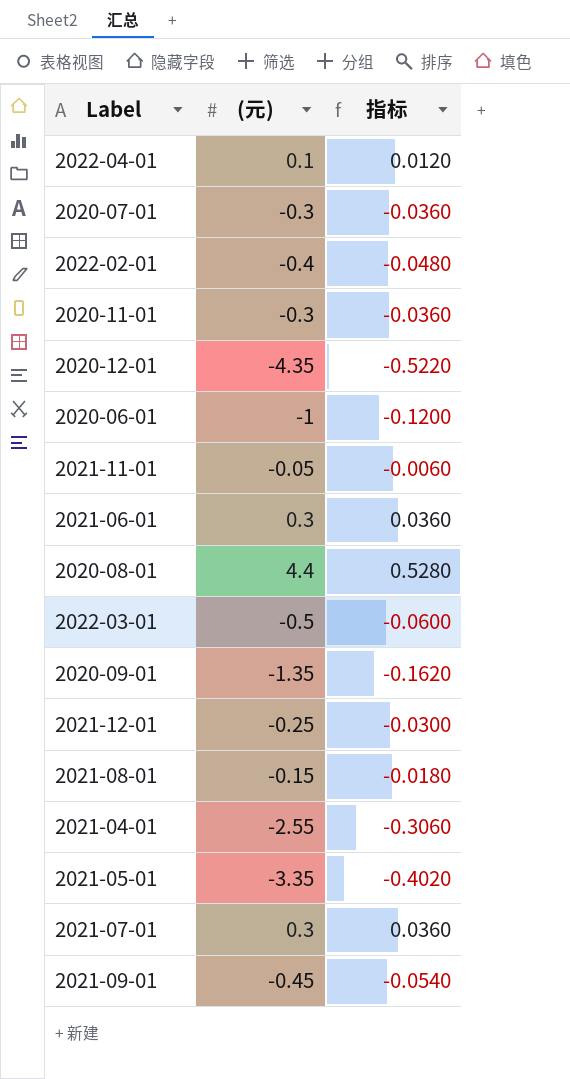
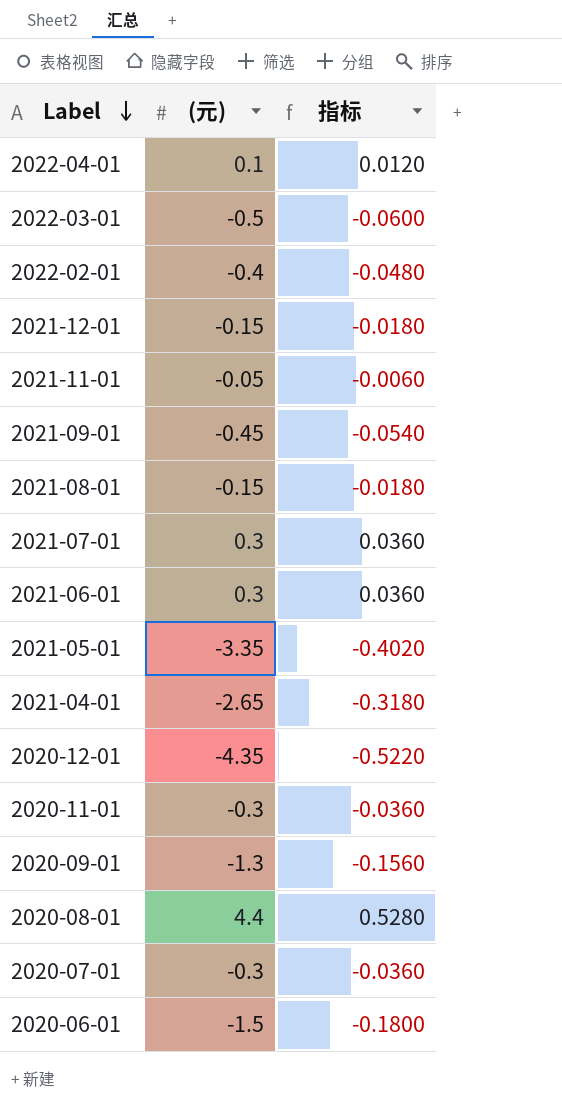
row order: none -> Label descending
2021-12-01 | (元): -0.25 -> -0.15
2021-12-01 | 指标: -0.0300 -> -0.0180
2021-04-01 | (元): -2.55 -> -2.65
2021-04-01 | 指标: -0.3060 -> -0.3180
2020-09-01 | (元): -1.35 -> -1.3
2020-09-01 | 指标: -0.1620 -> -0.1560
2020-06-01 | (元): -1 -> -1.5
2020-06-01 | 指标: -0.1200 -> -0.1800

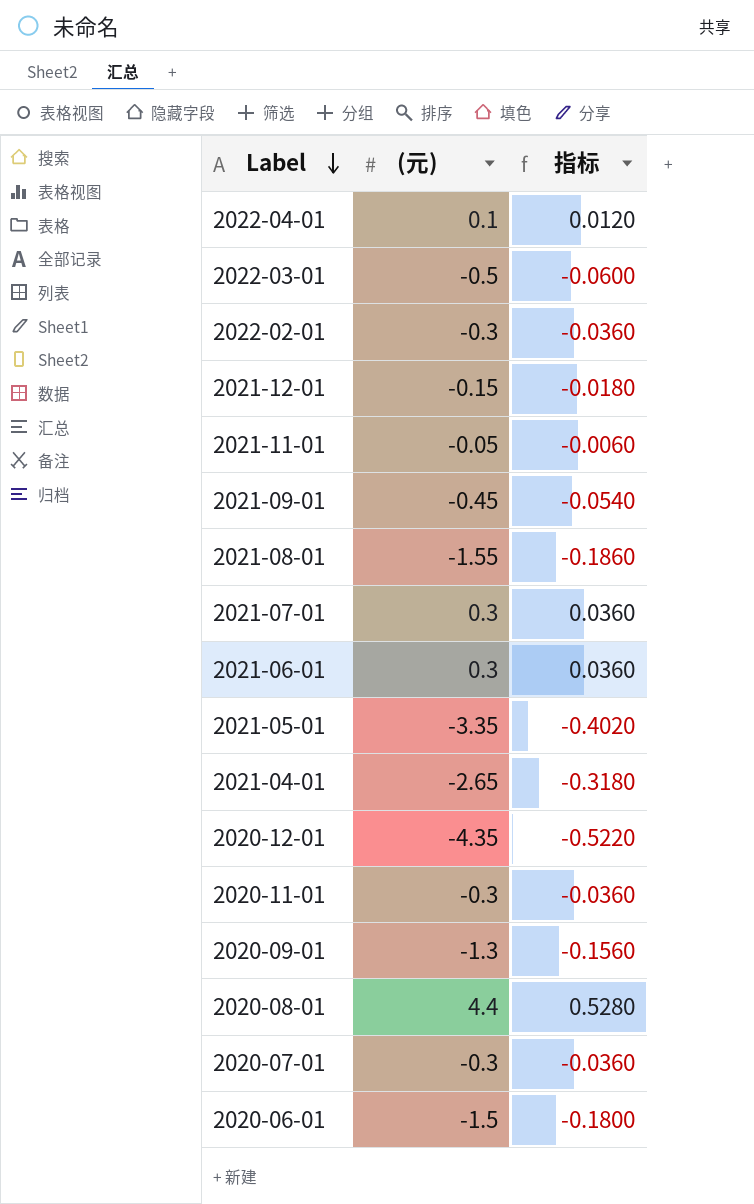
2022-02-01 | (元): -0.4 -> -0.3
2022-02-01 | 指标: -0.0480 -> -0.0360
2021-08-01 | (元): -0.15 -> -1.55
2021-08-01 | 指标: -0.0180 -> -0.1860

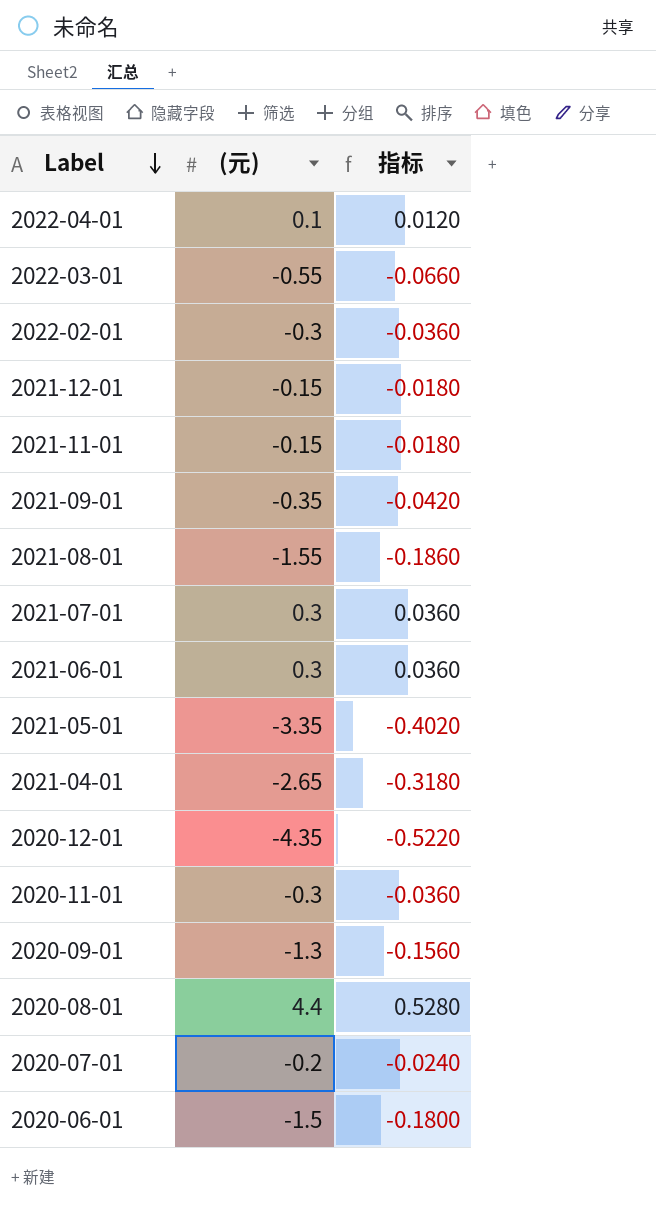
2022-03-01 | (元): -0.5 -> -0.55
2022-03-01 | 指标: -0.0600 -> -0.0660
2021-11-01 | (元): -0.05 -> -0.15
2021-11-01 | 指标: -0.0060 -> -0.0180
2021-09-01 | (元): -0.45 -> -0.35
2021-09-01 | 指标: -0.0540 -> -0.0420
2020-07-01 | (元): -0.3 -> -0.2
2020-07-01 | 指标: -0.0360 -> -0.0240

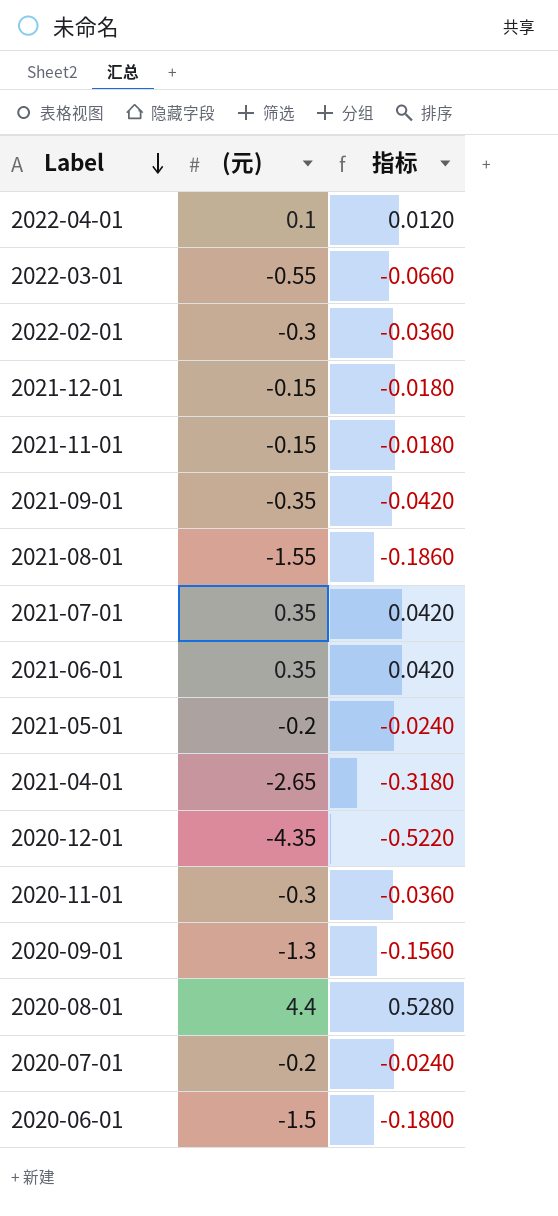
2021-07-01 | (元): 0.3 -> 0.35
2021-07-01 | 指标: 0.0360 -> 0.0420
2021-06-01 | (元): 0.3 -> 0.35
2021-06-01 | 指标: 0.0360 -> 0.0420
2021-05-01 | (元): -3.35 -> -0.2
2021-05-01 | 指标: -0.4020 -> -0.0240

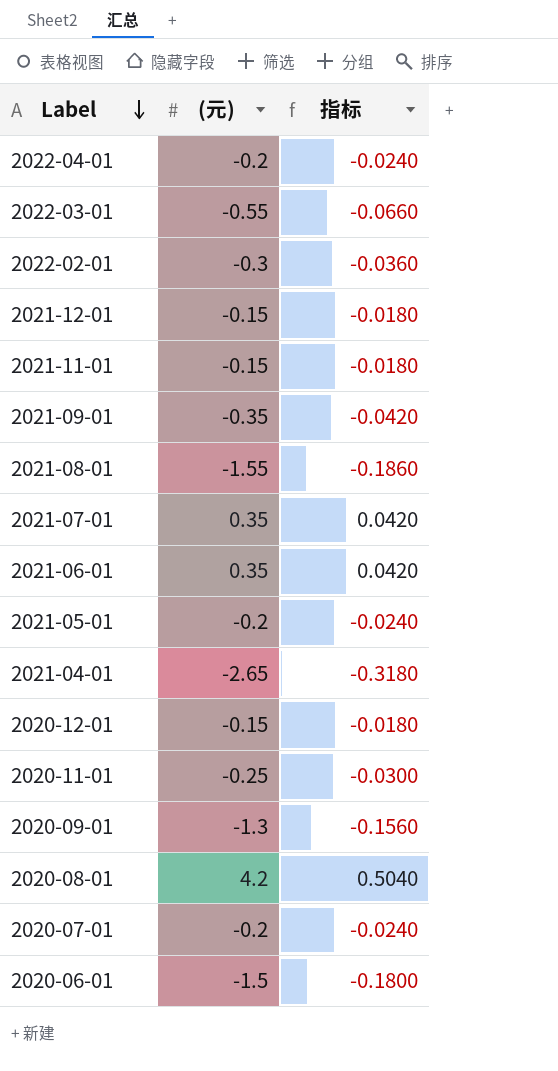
2022-04-01 | (元): 0.1 -> -0.2
2022-04-01 | 指标: 0.0120 -> -0.0240
2020-12-01 | (元): -4.35 -> -0.15
2020-12-01 | 指标: -0.5220 -> -0.0180
2020-11-01 | (元): -0.3 -> -0.25
2020-11-01 | 指标: -0.0360 -> -0.0300
2020-08-01 | (元): 4.4 -> 4.2
2020-08-01 | 指标: 0.5280 -> 0.5040

